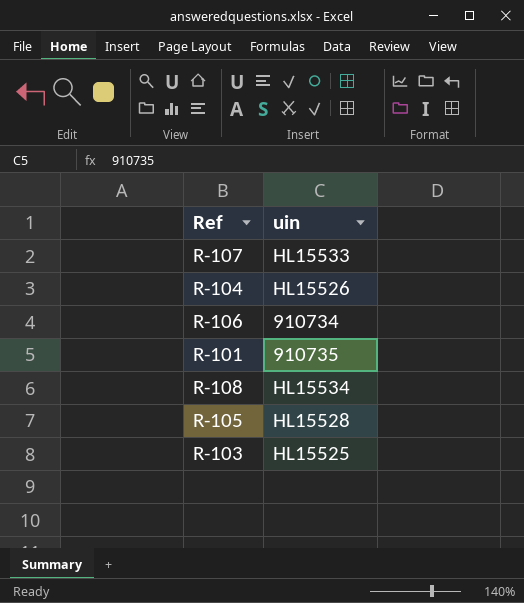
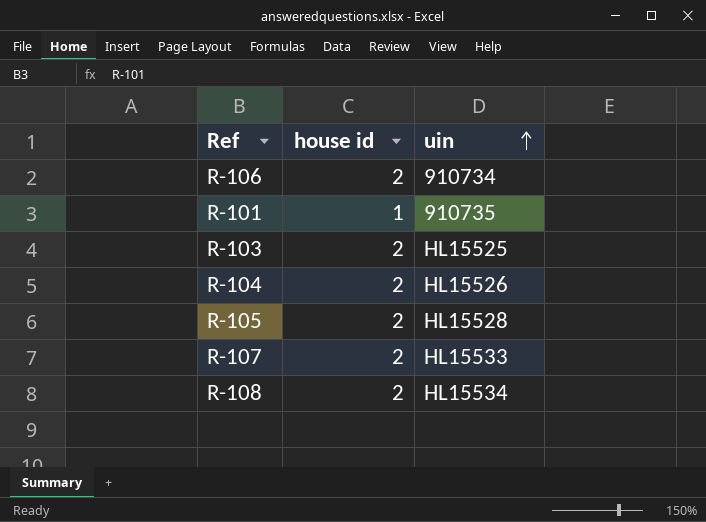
row order: none -> uin ascending
column house id | position: none -> 2

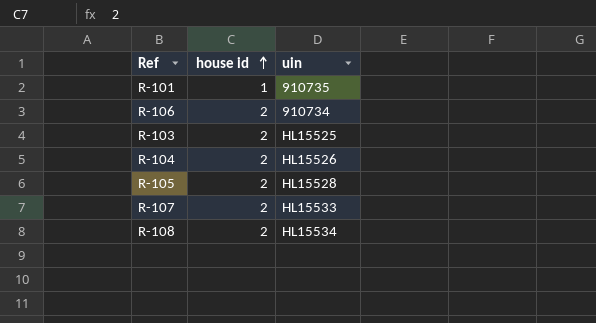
row order: uin ascending -> house id ascending

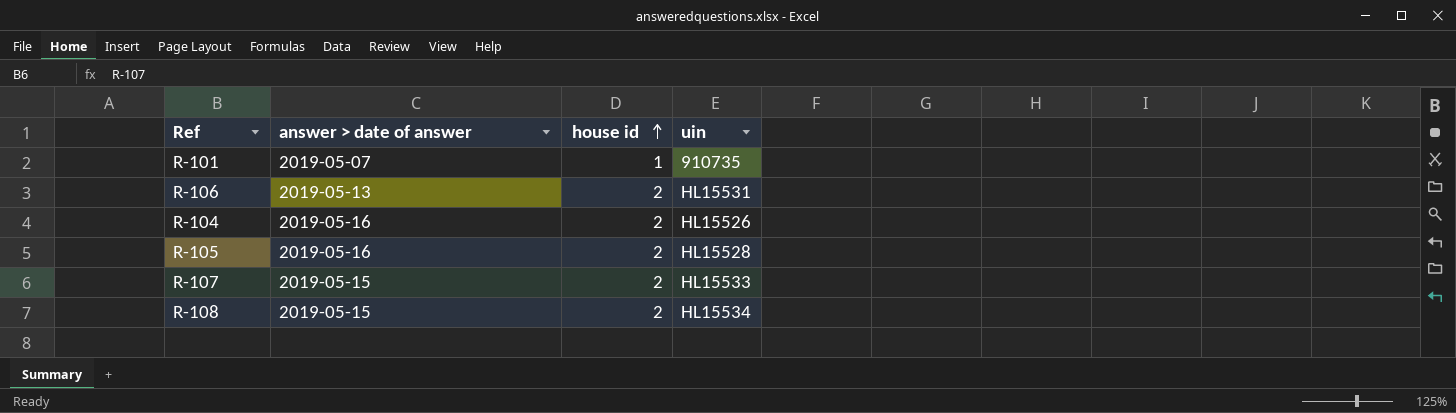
column answer > date of answer | position: none -> 2
row R-103: 2 | HL15525 -> none
R-106 | uin: 910734 -> HL15531

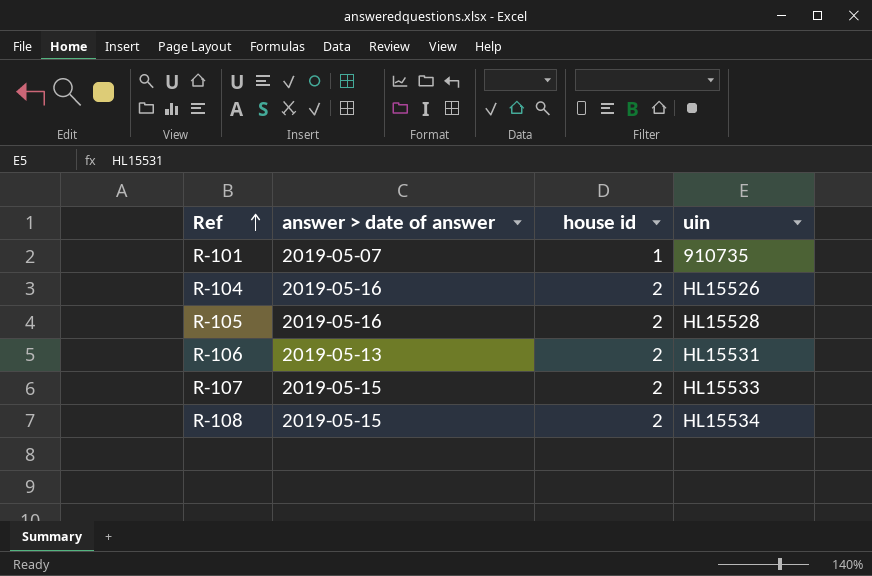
row order: house id ascending -> Ref ascending

